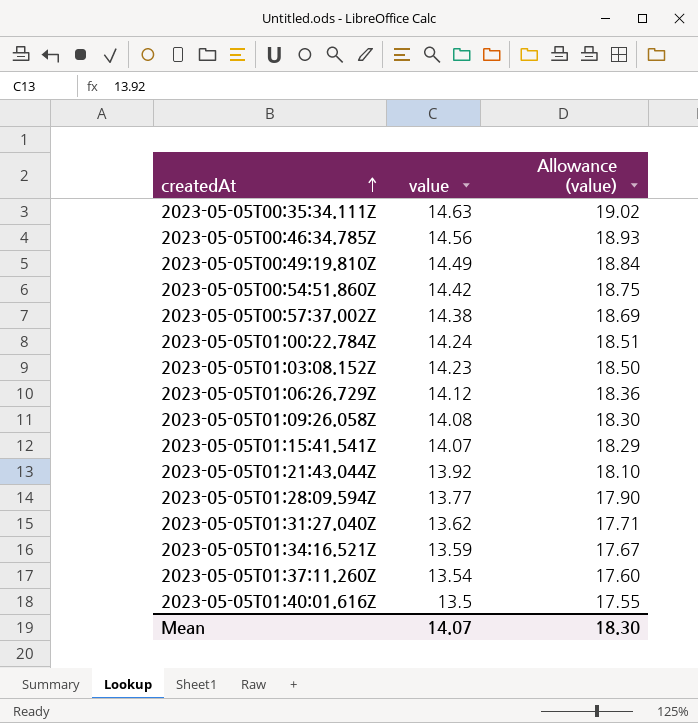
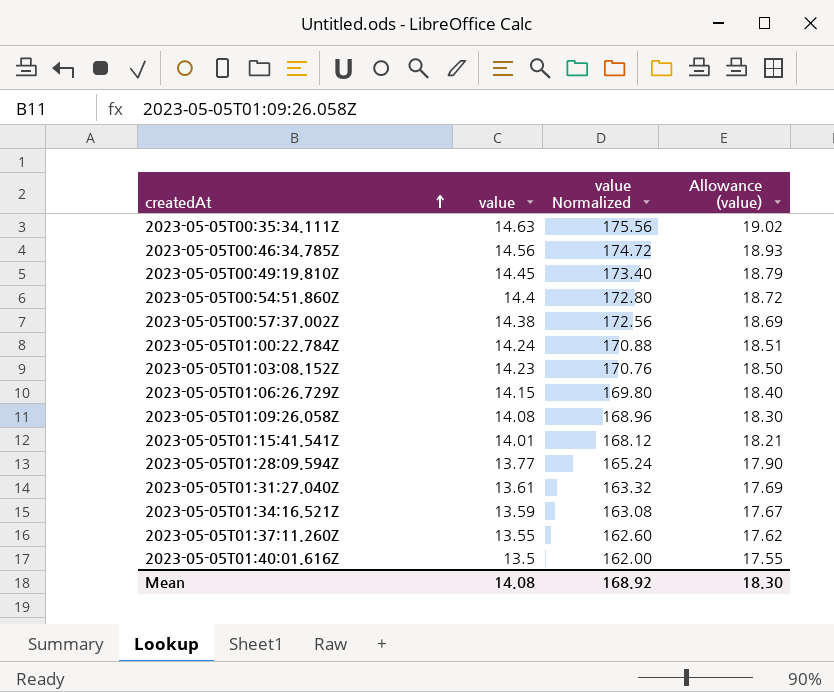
column value Normalized | formula: none -> [value] * 12
row 2023-05-05T01:21:43.044Z: 13.92 | 18.10 -> none
2023-05-05T00:49:19.810Z | value: 14.49 -> 14.45
2023-05-05T00:49:19.810Z | Allowance (value): 18.84 -> 18.79
2023-05-05T00:54:51.860Z | value: 14.42 -> 14.4
2023-05-05T00:54:51.860Z | Allowance (value): 18.75 -> 18.72
2023-05-05T01:06:26.729Z | value: 14.12 -> 14.15
2023-05-05T01:06:26.729Z | Allowance (value): 18.36 -> 18.40
2023-05-05T01:15:41.541Z | value: 14.07 -> 14.01
2023-05-05T01:15:41.541Z | Allowance (value): 18.29 -> 18.21
2023-05-05T01:31:27.040Z | value: 13.62 -> 13.61
2023-05-05T01:31:27.040Z | Allowance (value): 17.71 -> 17.69
2023-05-05T01:37:11.260Z | value: 13.54 -> 13.55
2023-05-05T01:37:11.260Z | Allowance (value): 17.60 -> 17.62
Mean | value: 14.07 -> 14.08

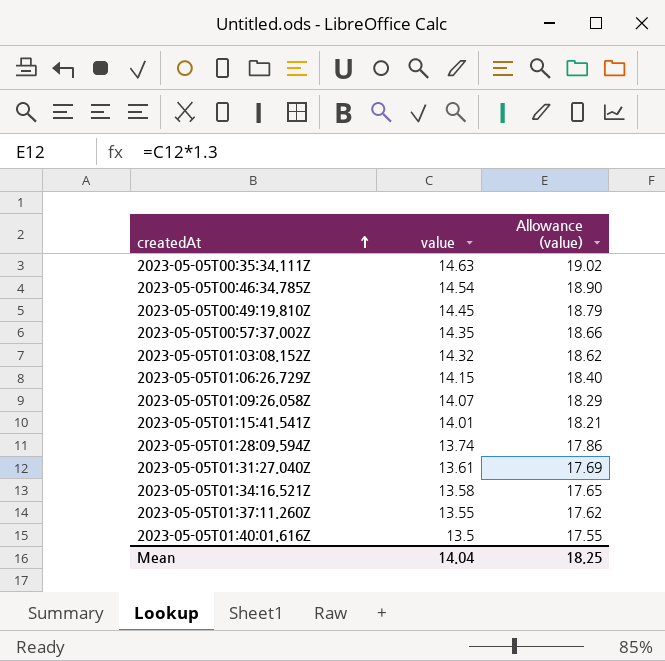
column value Normalized | formula: [value] * 12 -> none
row 2023-05-05T00:54:51.860Z: 14.4 | 172.80 | 18.72 -> none
row 2023-05-05T01:00:22.784Z: 14.24 | 170.88 | 18.51 -> none
2023-05-05T00:46:34.785Z | value: 14.56 -> 14.54
2023-05-05T00:46:34.785Z | Allowance (value): 18.93 -> 18.90
2023-05-05T00:57:37.002Z | value: 14.38 -> 14.35
2023-05-05T00:57:37.002Z | Allowance (value): 18.69 -> 18.66
2023-05-05T01:03:08.152Z | value: 14.23 -> 14.32
2023-05-05T01:03:08.152Z | Allowance (value): 18.50 -> 18.62
2023-05-05T01:09:26.058Z | value: 14.08 -> 14.07
2023-05-05T01:09:26.058Z | Allowance (value): 18.30 -> 18.29
2023-05-05T01:28:09.594Z | value: 13.77 -> 13.74
2023-05-05T01:28:09.594Z | Allowance (value): 17.90 -> 17.86
2023-05-05T01:34:16.521Z | value: 13.59 -> 13.58
2023-05-05T01:34:16.521Z | Allowance (value): 17.67 -> 17.65
Mean | value: 14.08 -> 14.04
Mean | Allowance (value): 18.30 -> 18.25

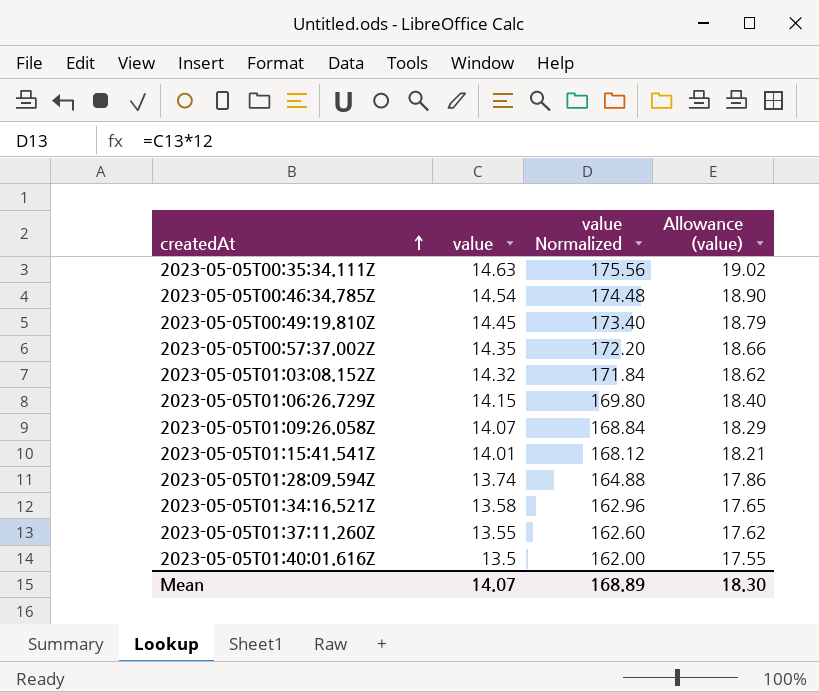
column value Normalized | formula: none -> [value] * 12
row 2023-05-05T01:31:27.040Z: 13.61 | 17.69 -> none
Mean | value: 14.04 -> 14.07
Mean | Allowance (value): 18.25 -> 18.30

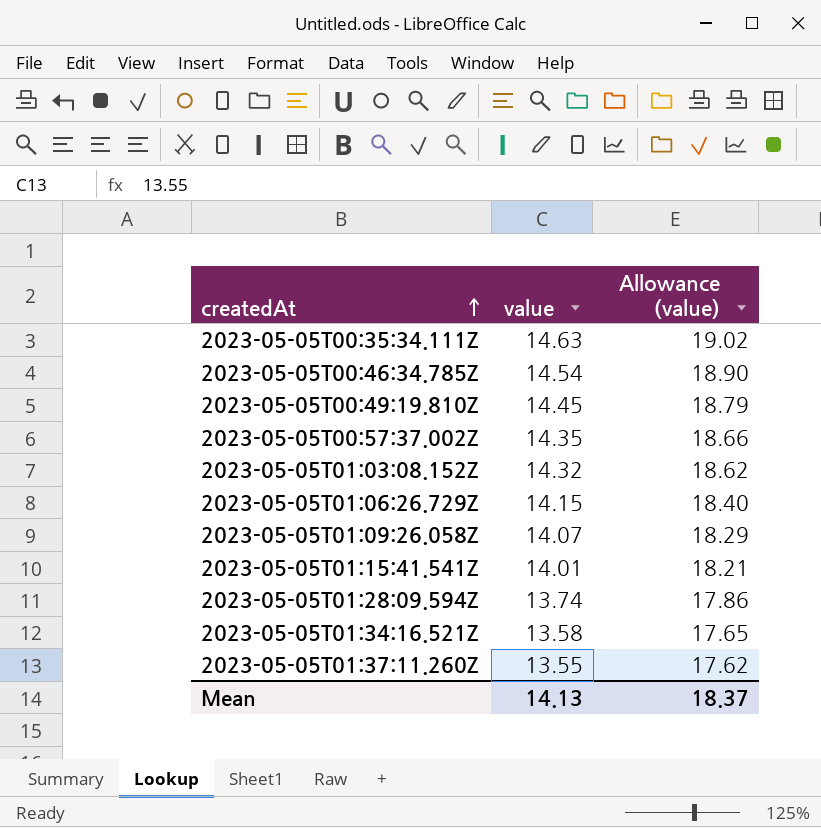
column value Normalized | formula: [value] * 12 -> none
row 2023-05-05T01:40:01.616Z: 13.5 | 162.00 | 17.55 -> none
Mean | value: 14.07 -> 14.13
Mean | Allowance (value): 18.30 -> 18.37

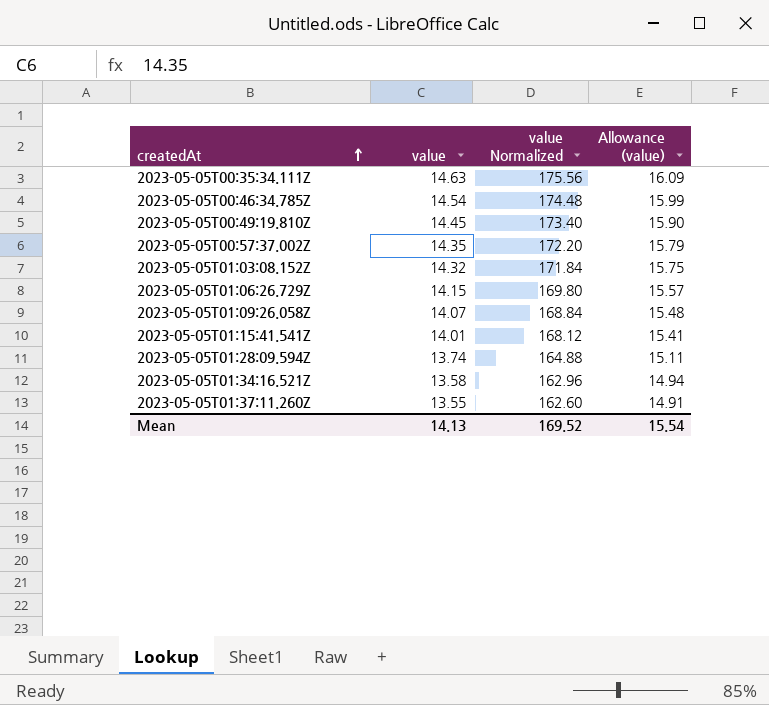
column value Normalized | formula: none -> [value] * 12
column Allowance (value) | formula: [value] * 1.3 -> [value] * 1.1
Mean | Allowance (value): 18.37 -> 15.54

